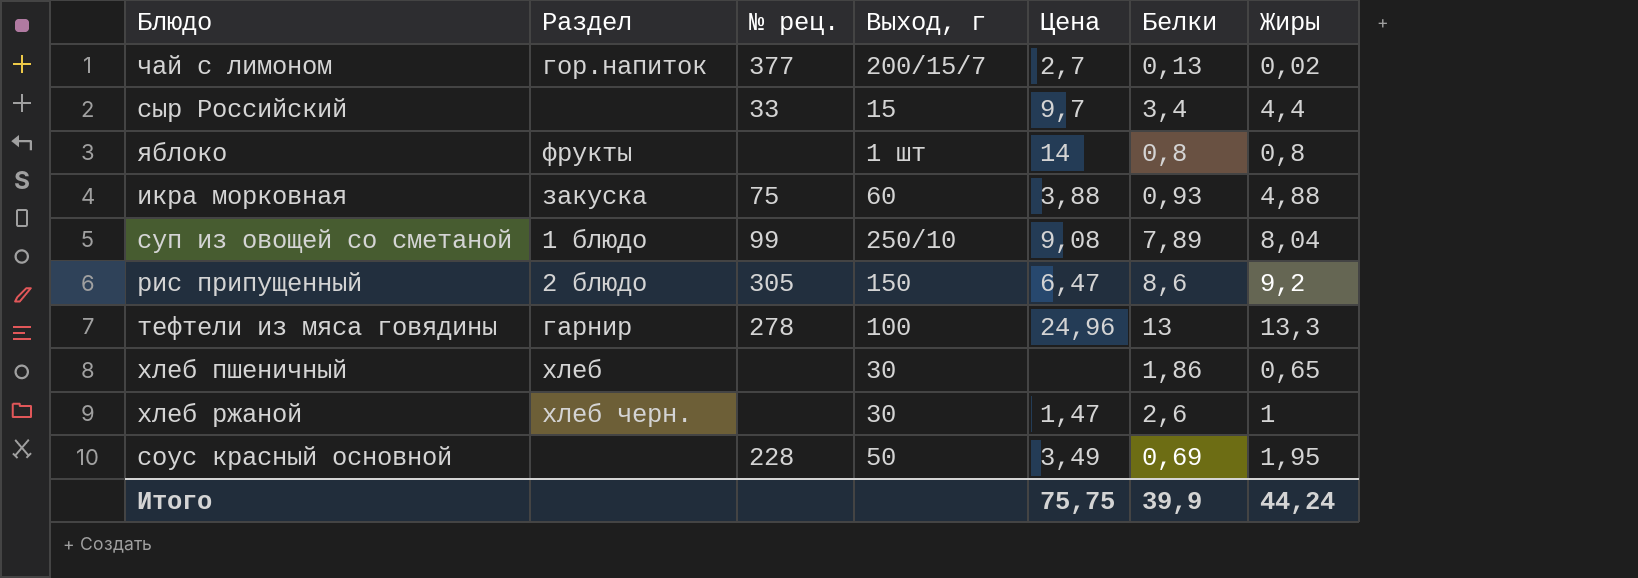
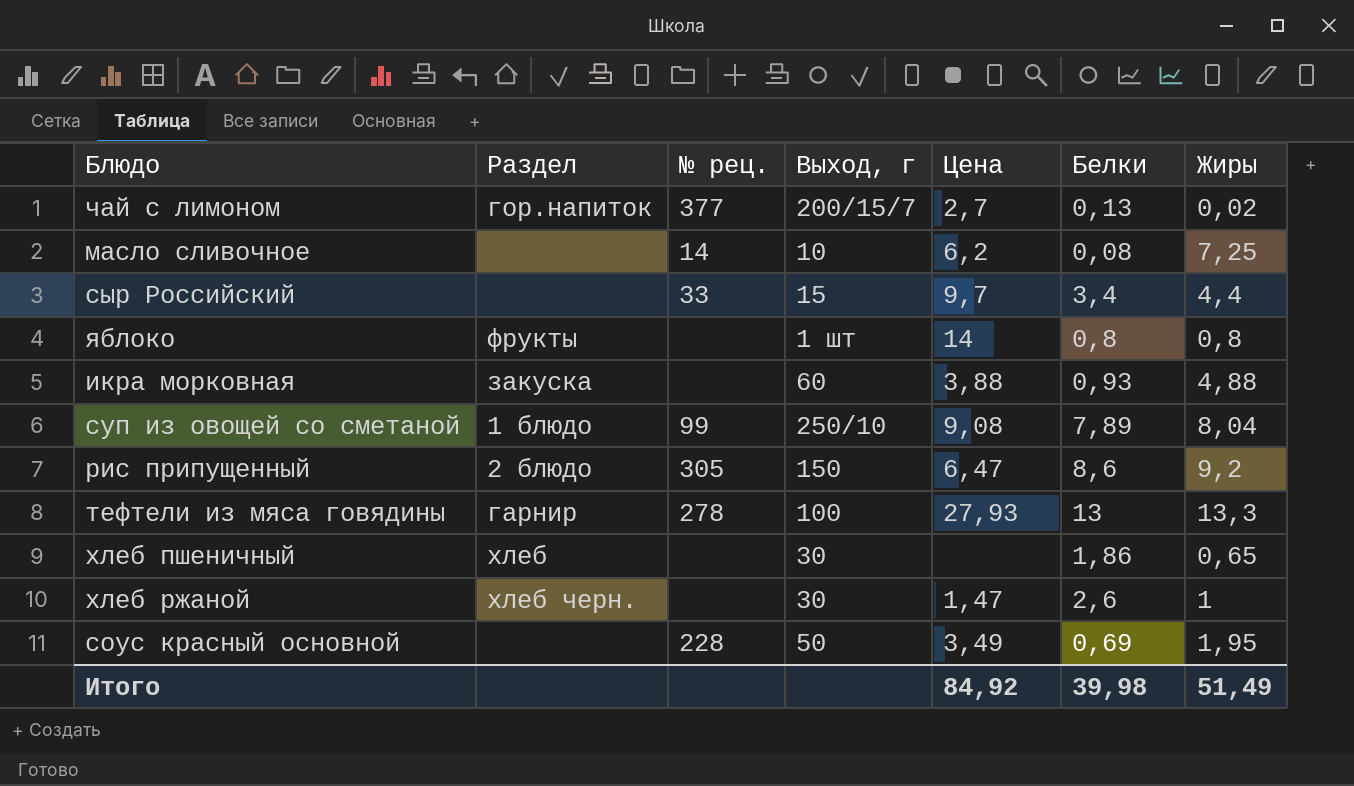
row масло сливочное: none -> none | 14 | 10 | 6,2 | 0,08 | 7,25
икра морковная | № рец.: 75 -> none
тефтели из мяса говядины | Цена: 24,96 -> 27,93
Итого | Цена: 75,75 -> 84,92
Итого | Белки: 39,9 -> 39,98
Итого | Жиры: 44,24 -> 51,49

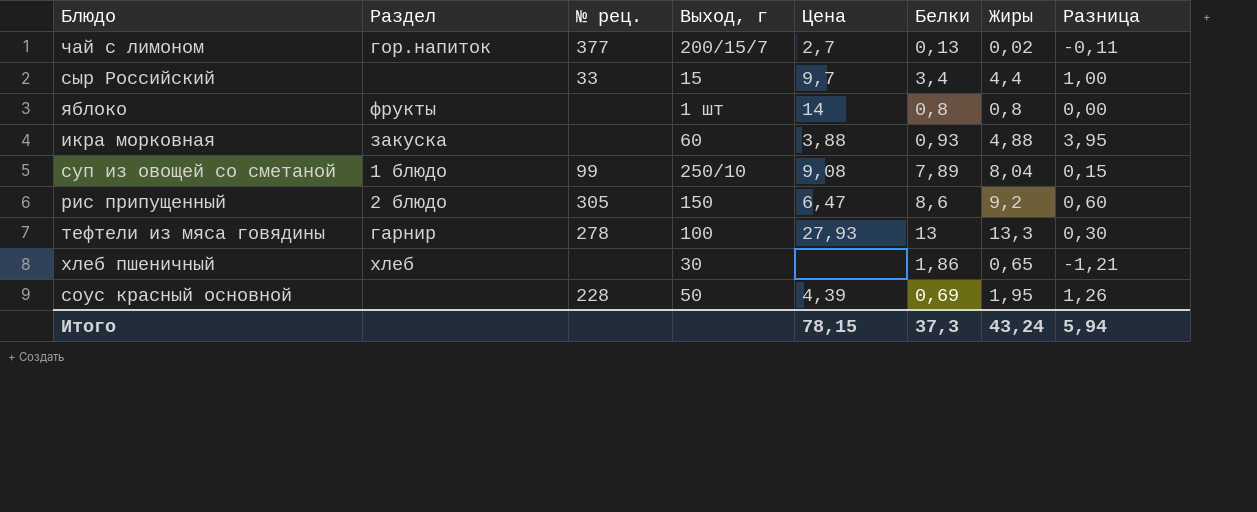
column Разница | formula: none -> [Жиры] - [Белки]
row масло сливочное: none | 14 | 10 | 6,2 | 0,08 | 7,25 -> none
row хлеб ржаной: хлеб черн. | none | 30 | 1,47 | 2,6 | 1 -> none
соус красный основной | Цена: 3,49 -> 4,39
Итого | Цена: 84,92 -> 78,15
Итого | Белки: 39,98 -> 37,3
Итого | Жиры: 51,49 -> 43,24

